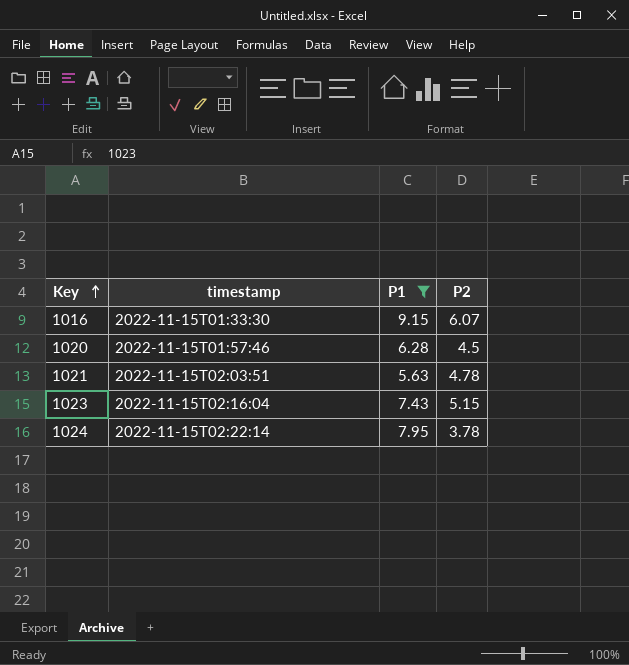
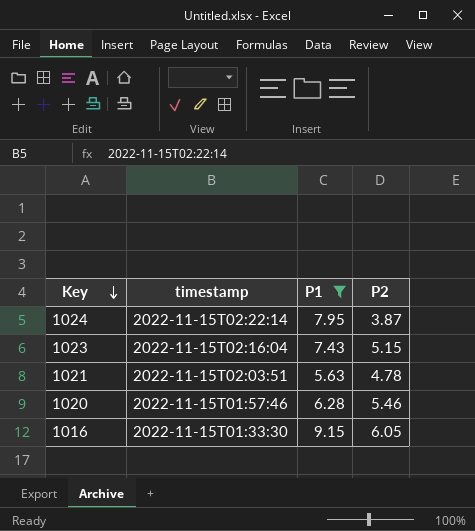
row order: Key ascending -> Key descending
1024 | P2: 3.78 -> 3.87
1020 | P2: 4.5 -> 5.46
1016 | P2: 6.07 -> 6.05

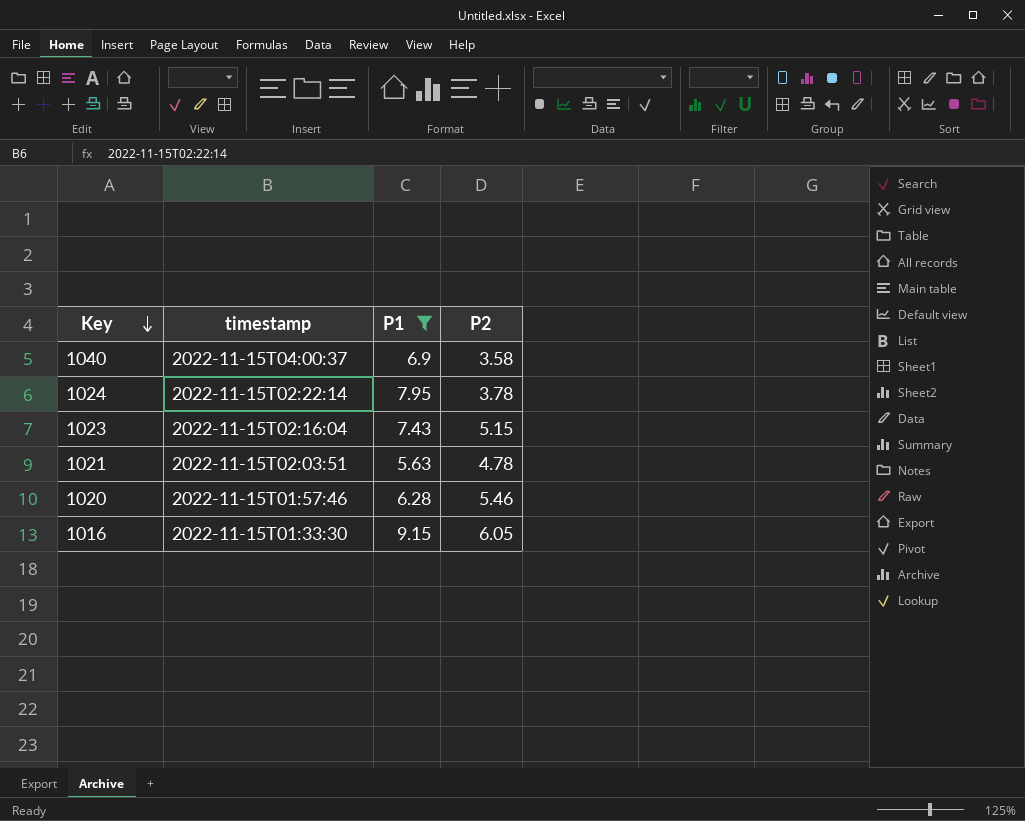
row 1040: none -> 2022-11-15T04:00:37 | 6.9 | 3.58
1024 | P2: 3.87 -> 3.78

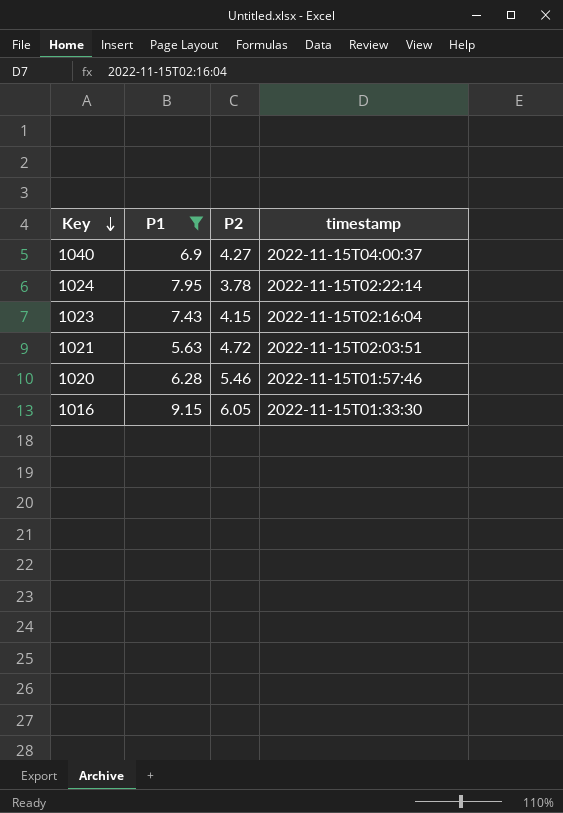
column timestamp | position: 2 -> 4
1040 | P2: 3.58 -> 4.27
1023 | P2: 5.15 -> 4.15
1021 | P2: 4.78 -> 4.72

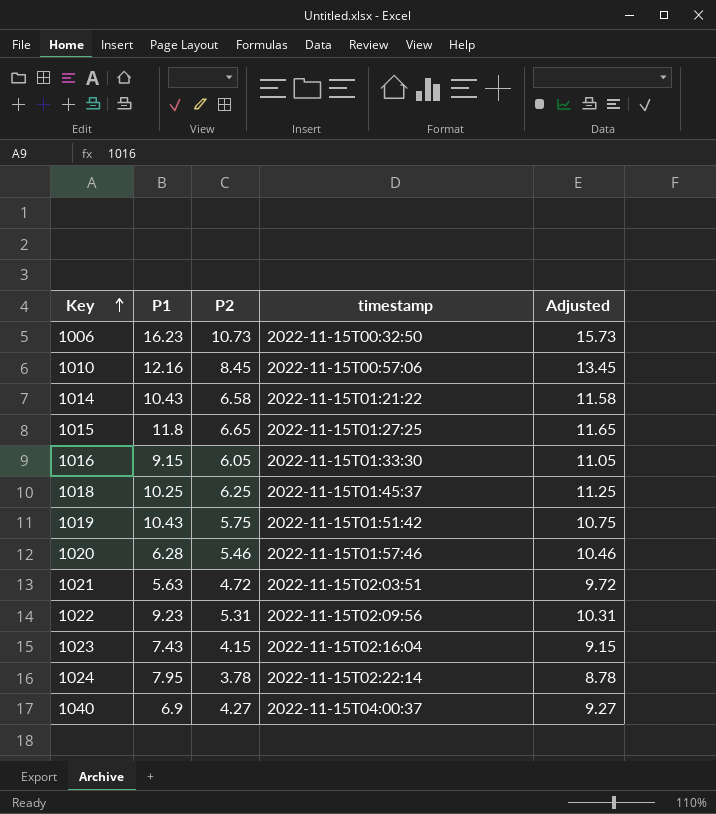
filter: P1 <= 9.15 -> none
row order: Key descending -> Key ascending
column Adjusted | formula: none -> [P2] + 5

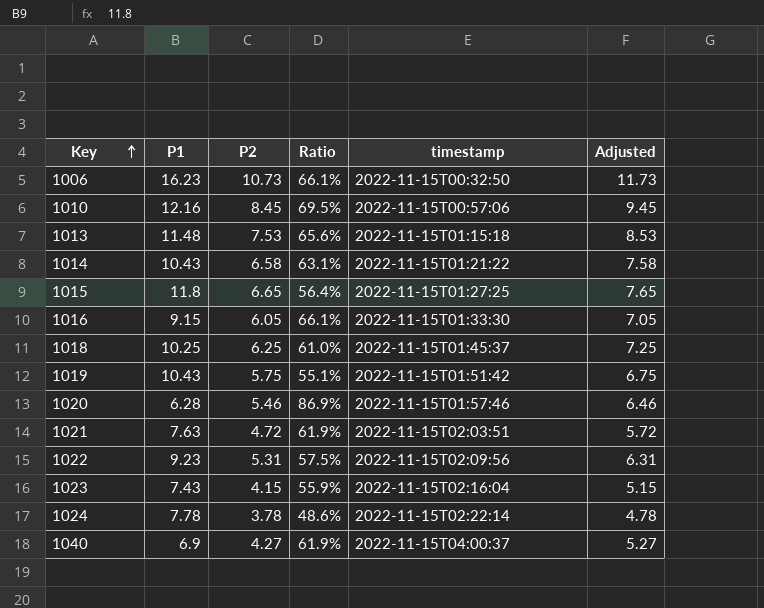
column Ratio | formula: none -> [P2] / [P1]
column Adjusted | formula: [P2] + 5 -> [P2] + 1
row 1013: none -> 11.48 | 7.53 | 65.6% | 2022-11-15T01:15:18 | 8.53
1021 | P1: 5.63 -> 7.63
1024 | P1: 7.95 -> 7.78

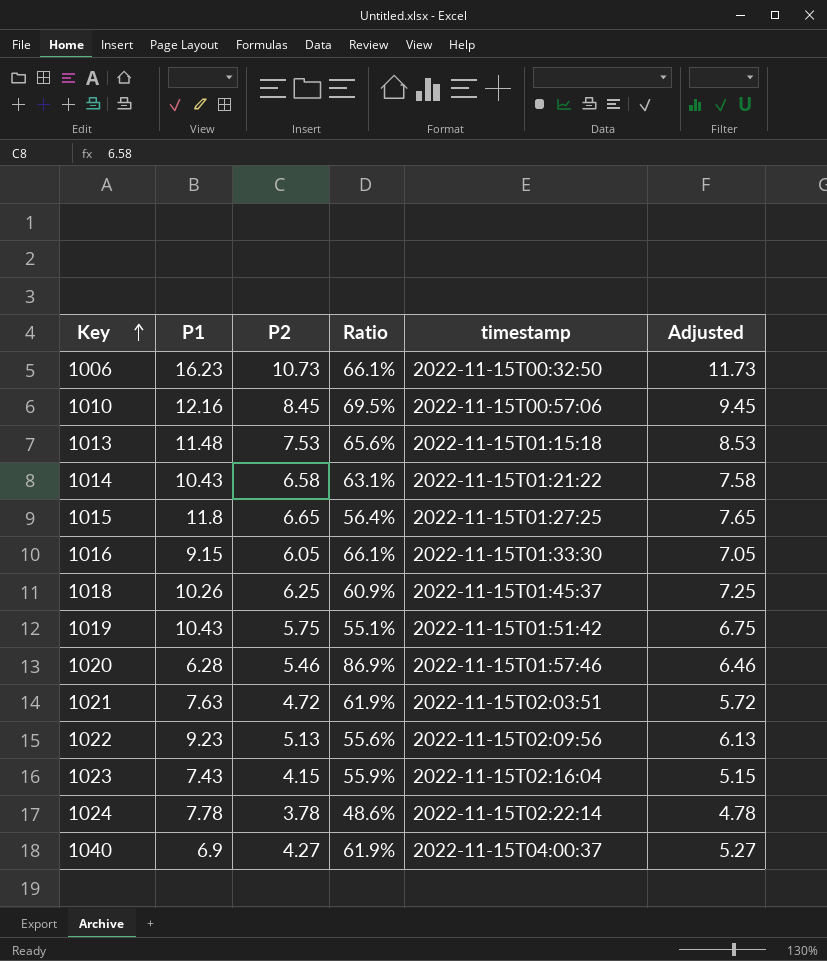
1018 | P1: 10.25 -> 10.26
1018 | Ratio: 61.0% -> 60.9%
1022 | P2: 5.31 -> 5.13
1022 | Ratio: 57.5% -> 55.6%
1022 | Adjusted: 6.31 -> 6.13

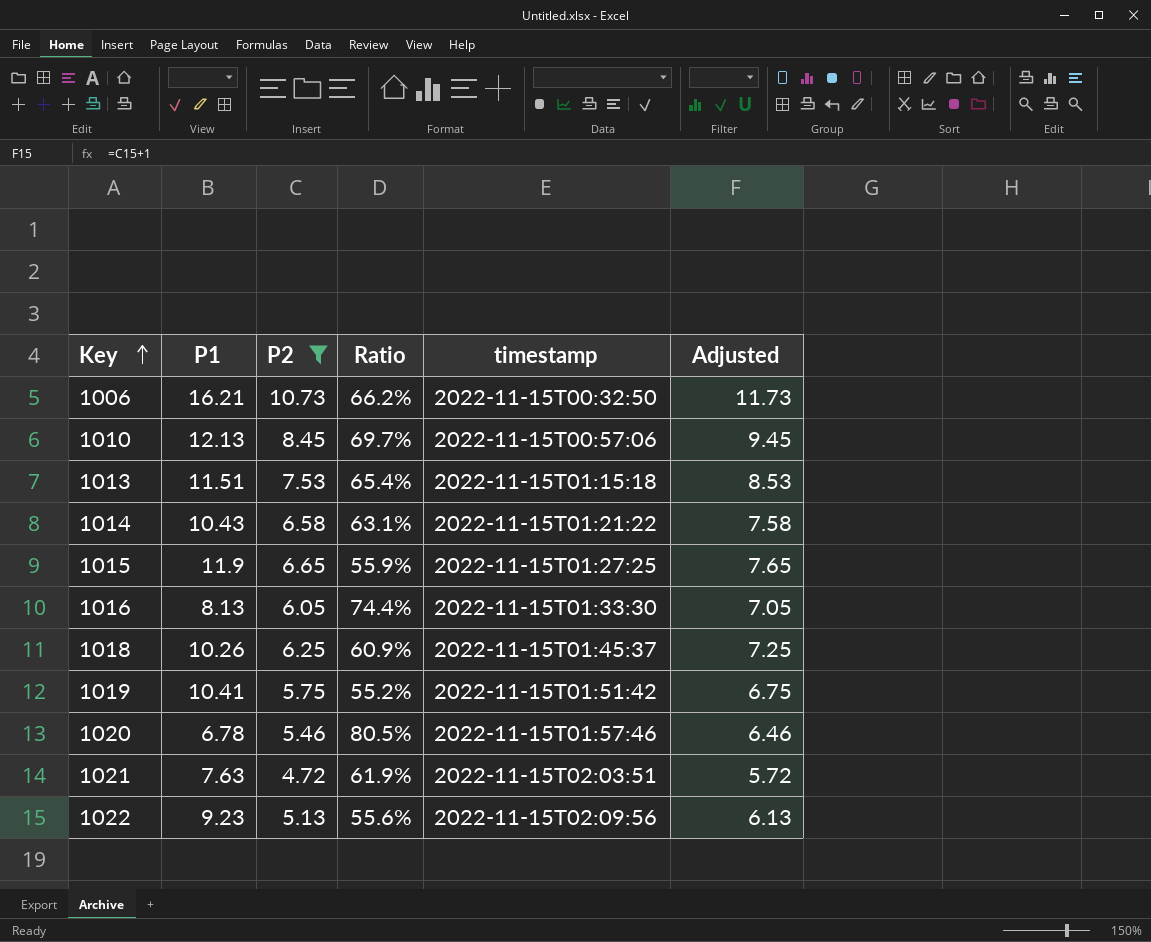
filter: none -> P2 >= 4.72
1006 | P1: 16.23 -> 16.21
1006 | Ratio: 66.1% -> 66.2%
1010 | P1: 12.16 -> 12.13
1010 | Ratio: 69.5% -> 69.7%
1013 | P1: 11.48 -> 11.51
1013 | Ratio: 65.6% -> 65.4%
1015 | P1: 11.8 -> 11.9
1015 | Ratio: 56.4% -> 55.9%
1016 | P1: 9.15 -> 8.13
1016 | Ratio: 66.1% -> 74.4%
1019 | P1: 10.43 -> 10.41
1019 | Ratio: 55.1% -> 55.2%
1020 | P1: 6.28 -> 6.78
1020 | Ratio: 86.9% -> 80.5%

